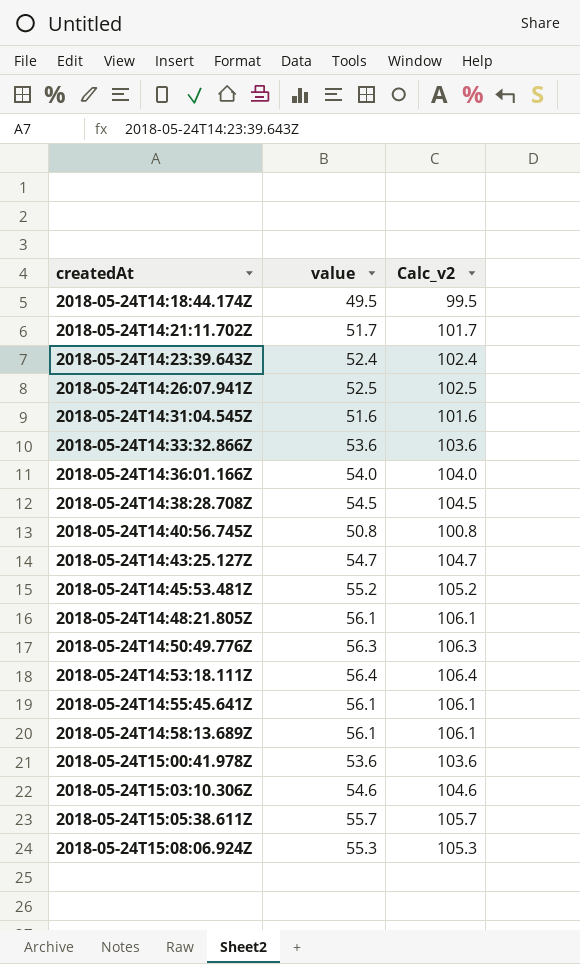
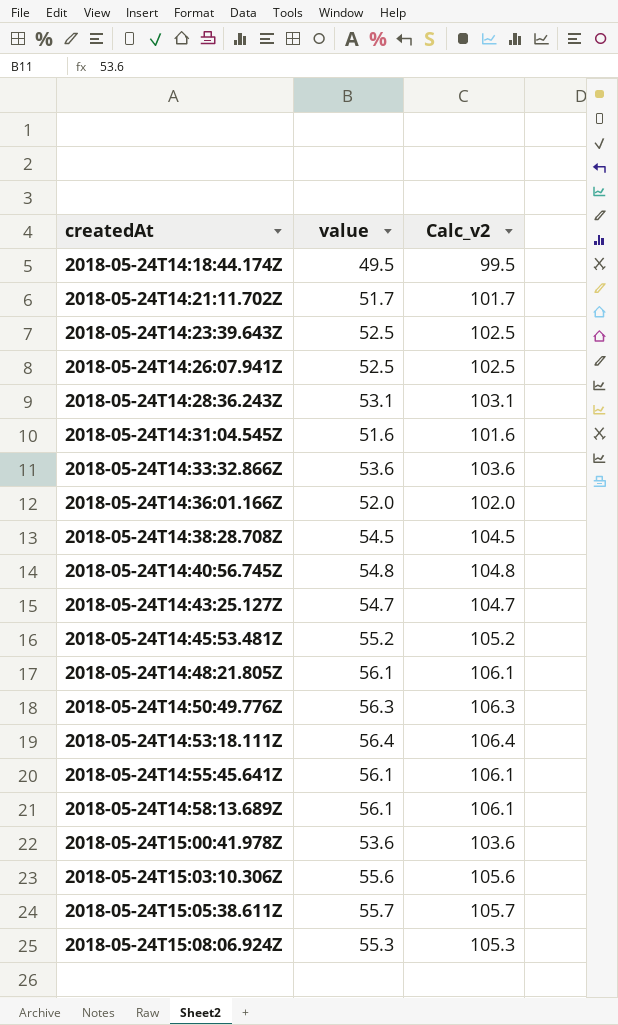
2018-05-24T14:23:39.643Z | value: 52.4 -> 52.5
2018-05-24T14:23:39.643Z | Calc_v2: 102.4 -> 102.5
row 2018-05-24T14:28:36.243Z: none -> 53.1 | 103.1
2018-05-24T14:36:01.166Z | value: 54.0 -> 52.0
2018-05-24T14:36:01.166Z | Calc_v2: 104.0 -> 102.0
2018-05-24T14:40:56.745Z | value: 50.8 -> 54.8
2018-05-24T14:40:56.745Z | Calc_v2: 100.8 -> 104.8
2018-05-24T15:03:10.306Z | value: 54.6 -> 55.6
2018-05-24T15:03:10.306Z | Calc_v2: 104.6 -> 105.6

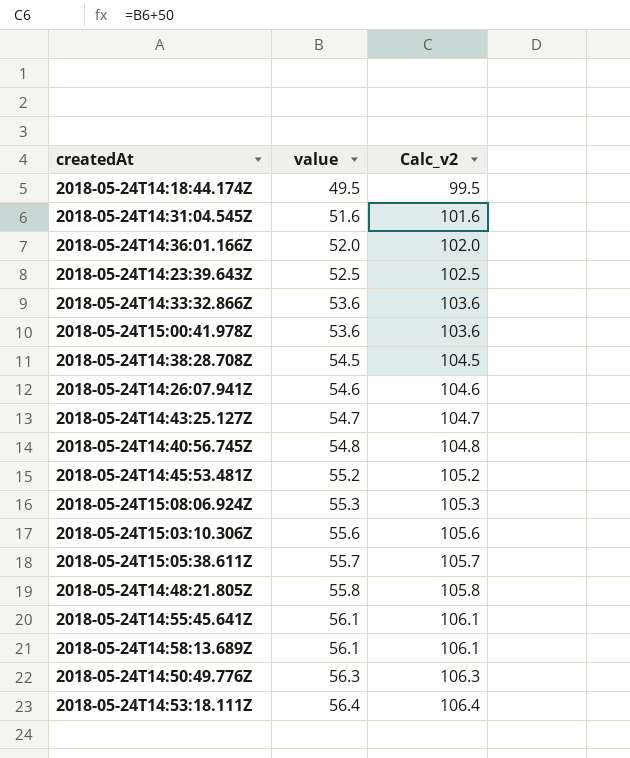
row order: createdAt ascending -> value ascending
row 2018-05-24T14:21:11.702Z: 51.7 | 101.7 -> none
row 2018-05-24T14:28:36.243Z: 53.1 | 103.1 -> none
2018-05-24T14:26:07.941Z | value: 52.5 -> 54.6
2018-05-24T14:26:07.941Z | Calc_v2: 102.5 -> 104.6
2018-05-24T14:48:21.805Z | value: 56.1 -> 55.8
2018-05-24T14:48:21.805Z | Calc_v2: 106.1 -> 105.8

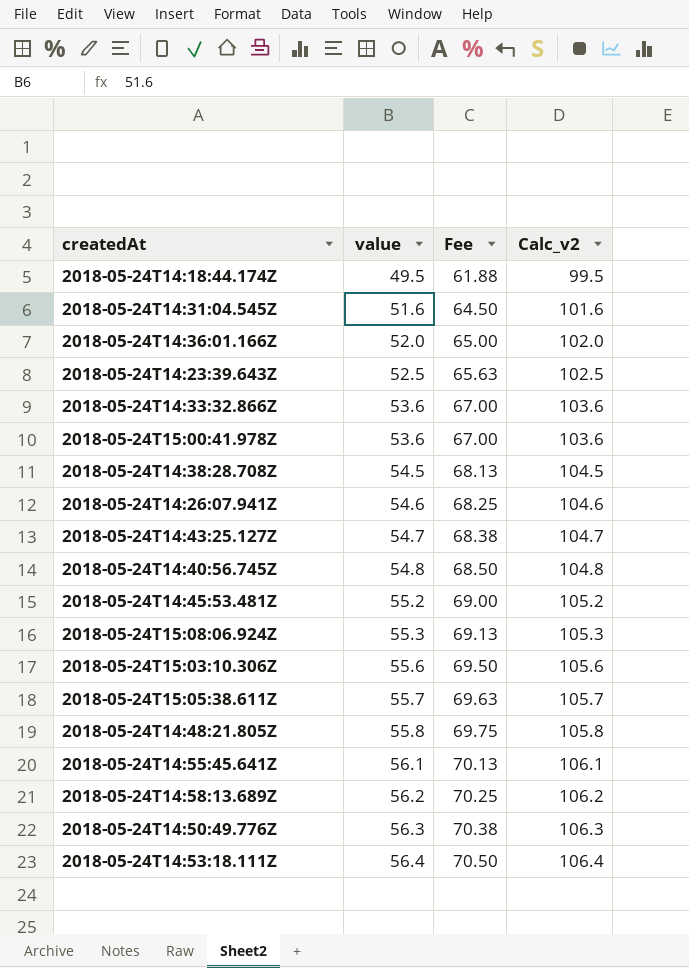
column Fee | formula: none -> [value] * 1.25
2018-05-24T14:58:13.689Z | value: 56.1 -> 56.2
2018-05-24T14:58:13.689Z | Calc_v2: 106.1 -> 106.2

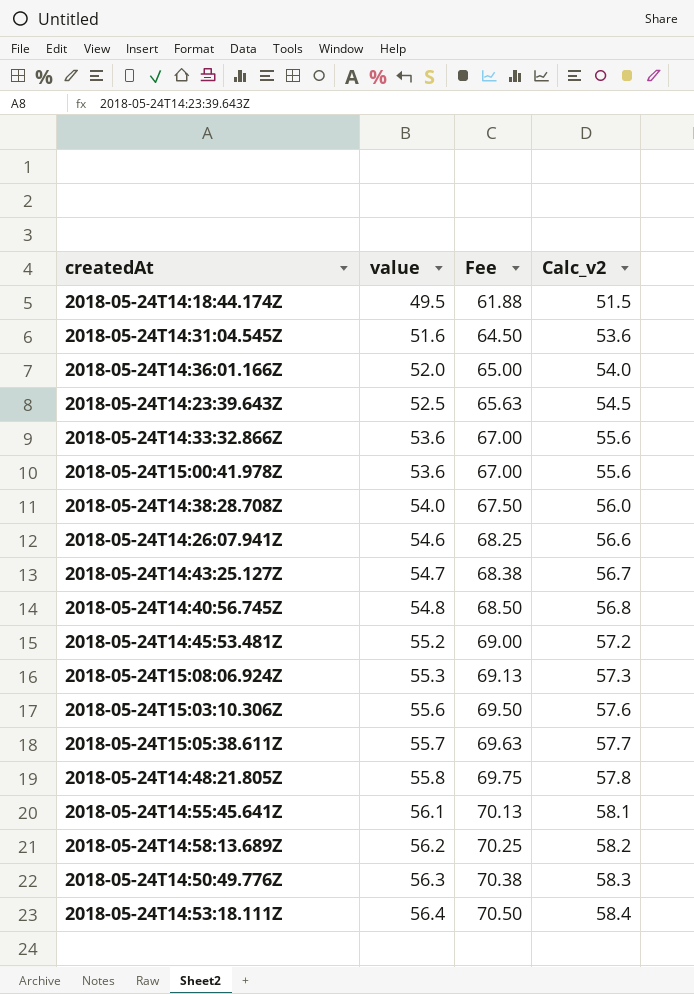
column Calc_v2 | formula: [value] + 50 -> [value] + 2
2018-05-24T14:38:28.708Z | value: 54.5 -> 54.0
2018-05-24T14:38:28.708Z | Fee: 68.13 -> 67.50

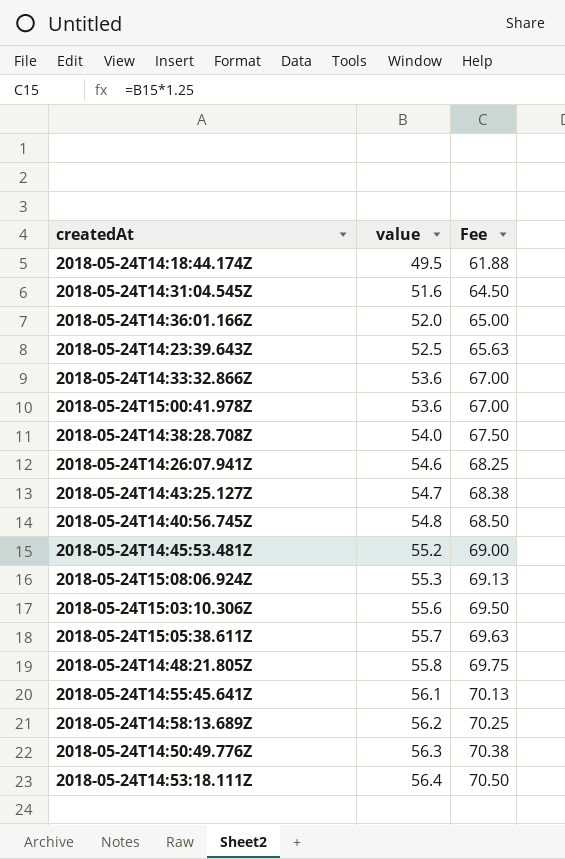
column Calc_v2 | formula: [value] + 2 -> none

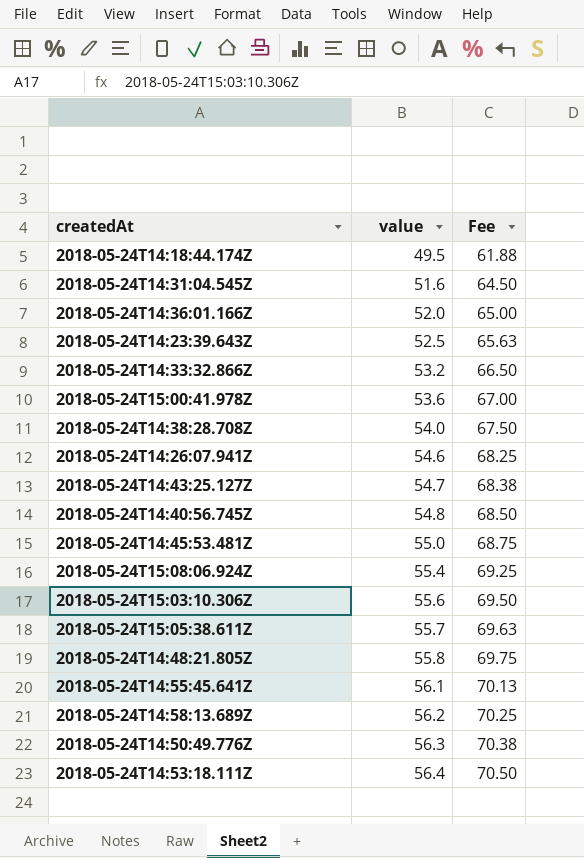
2018-05-24T14:33:32.866Z | value: 53.6 -> 53.2
2018-05-24T14:33:32.866Z | Fee: 67.00 -> 66.50
2018-05-24T14:45:53.481Z | value: 55.2 -> 55.0
2018-05-24T14:45:53.481Z | Fee: 69.00 -> 68.75
2018-05-24T15:08:06.924Z | value: 55.3 -> 55.4
2018-05-24T15:08:06.924Z | Fee: 69.13 -> 69.25

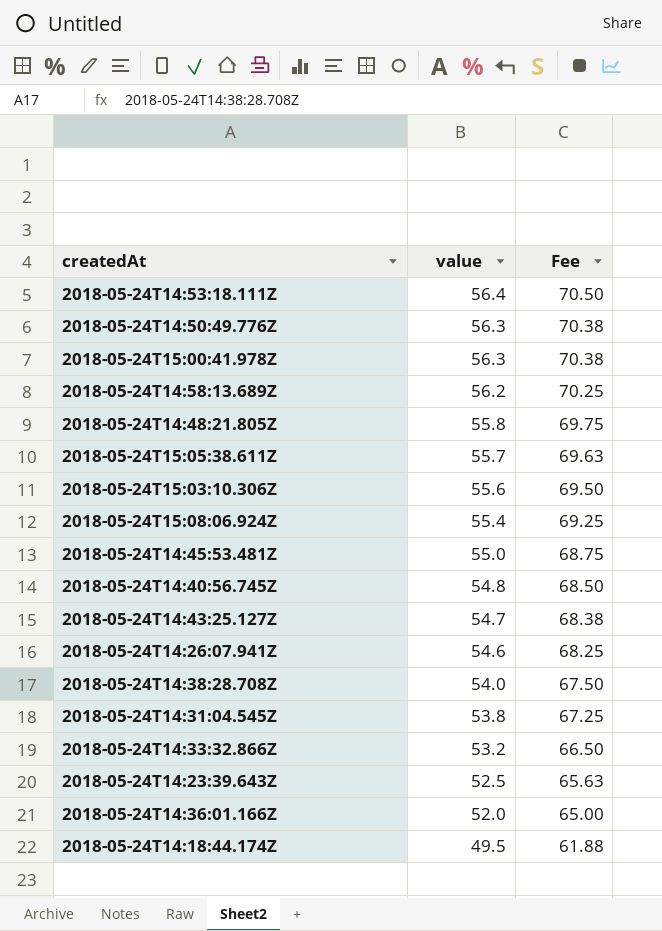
row order: value ascending -> value descending
row 2018-05-24T14:55:45.641Z: 56.1 | 70.13 -> none
2018-05-24T15:00:41.978Z | value: 53.6 -> 56.3
2018-05-24T15:00:41.978Z | Fee: 67.00 -> 70.38
2018-05-24T14:31:04.545Z | value: 51.6 -> 53.8
2018-05-24T14:31:04.545Z | Fee: 64.50 -> 67.25

